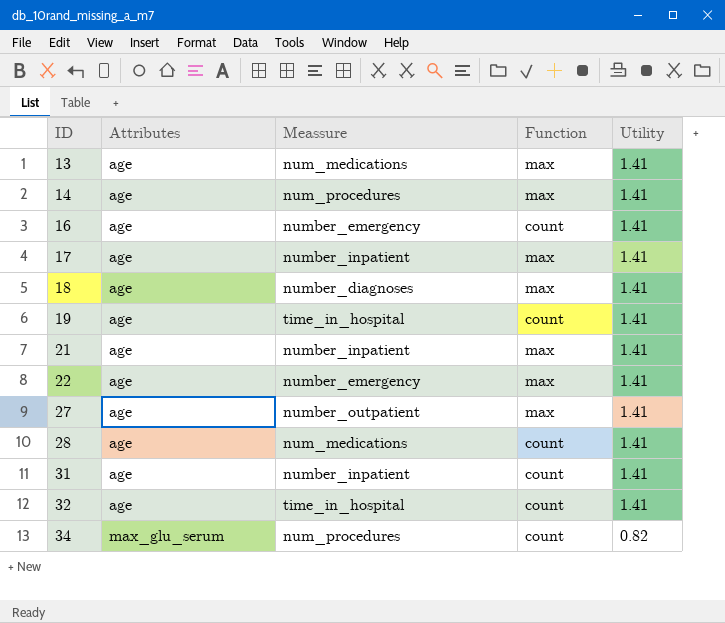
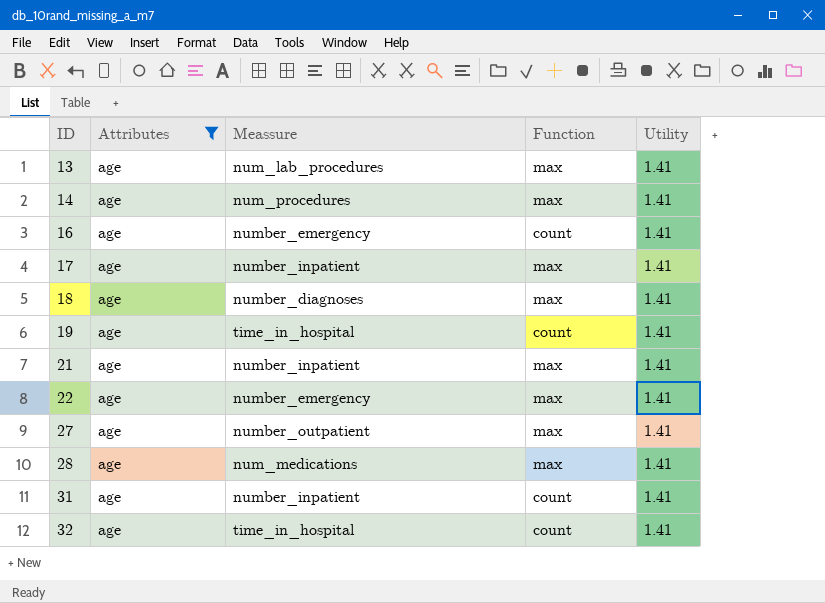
filter: none -> Attributes = age
13 | Meassure: num_medications -> num_lab_procedures
28 | Function: count -> max

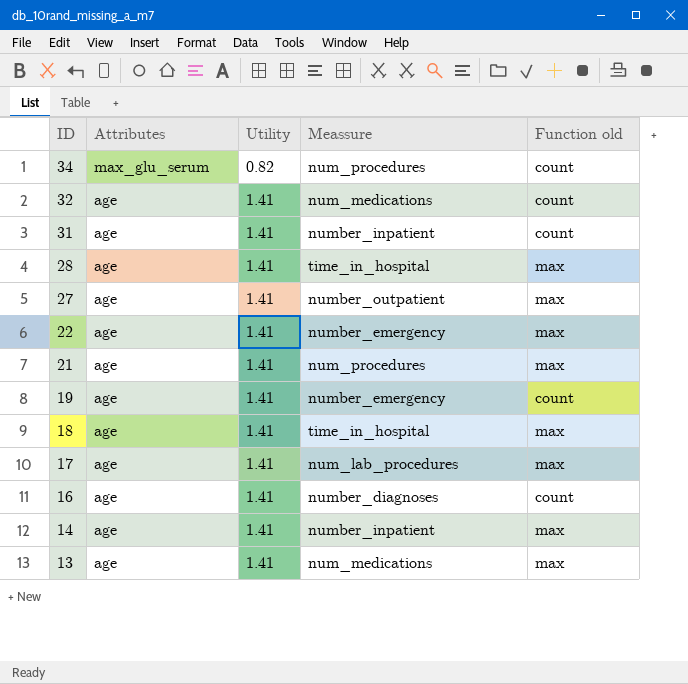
filter: Attributes = age -> none
row order: ID ascending -> ID descending
column Utility | position: 5 -> 3
column name: Function -> Function old
32 | Meassure: time_in_hospital -> num_medications
28 | Meassure: num_medications -> time_in_hospital
21 | Meassure: number_inpatient -> num_procedures
19 | Meassure: time_in_hospital -> number_emergency
18 | Meassure: number_diagnoses -> time_in_hospital
17 | Meassure: number_inpatient -> num_lab_procedures
16 | Meassure: number_emergency -> number_diagnoses
14 | Meassure: num_procedures -> number_inpatient
13 | Meassure: num_lab_procedures -> num_medications

